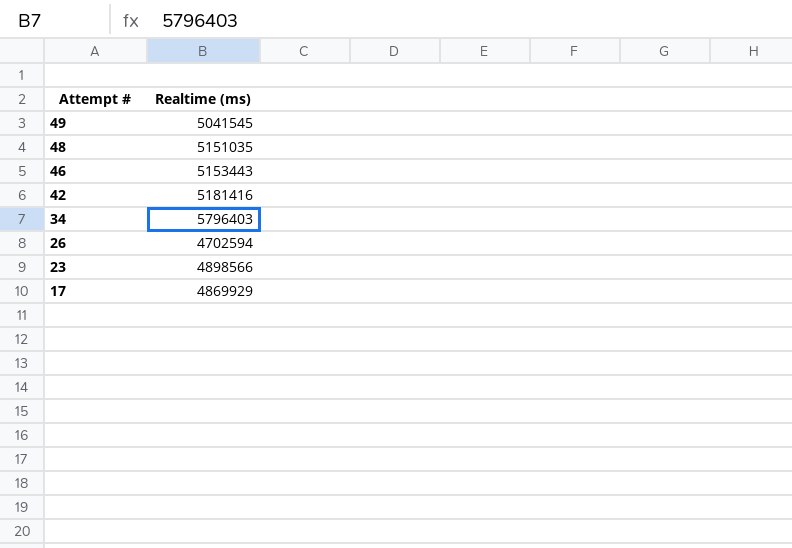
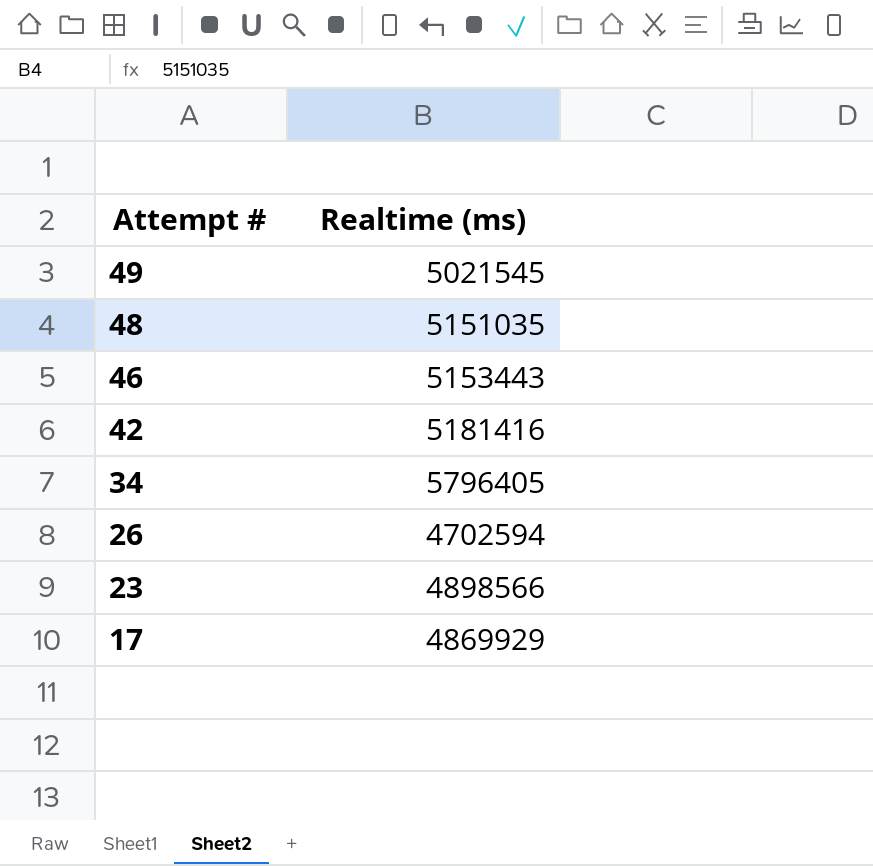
49 | Realtime (ms): 5041545 -> 5021545
34 | Realtime (ms): 5796403 -> 5796405

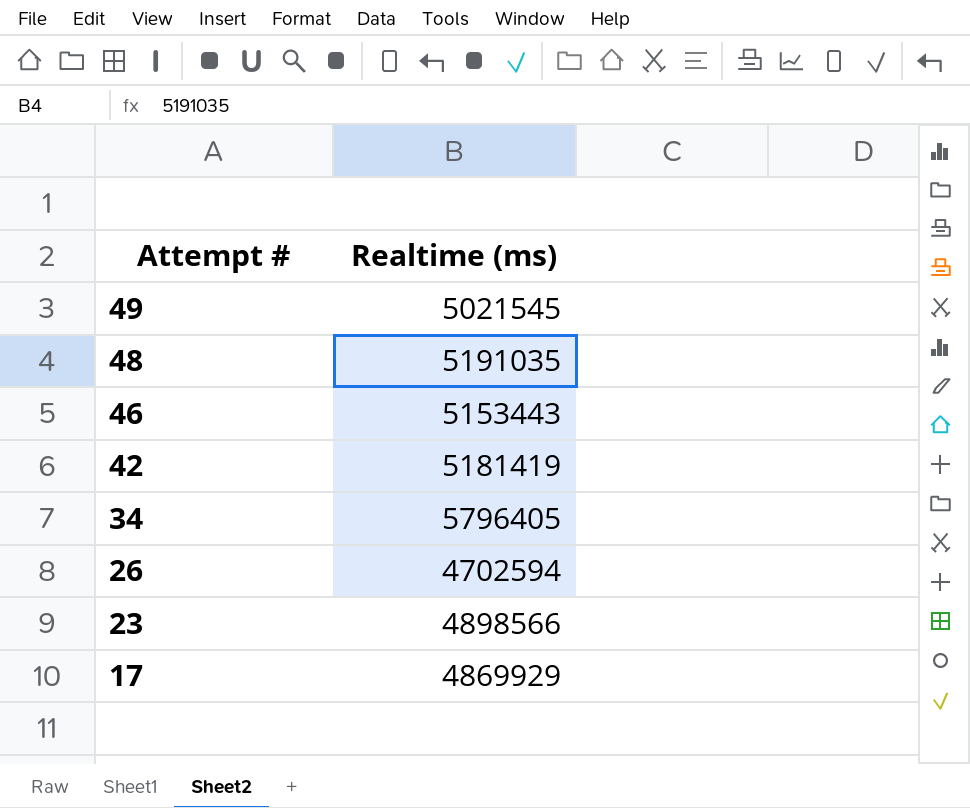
48 | Realtime (ms): 5151035 -> 5191035
42 | Realtime (ms): 5181416 -> 5181419

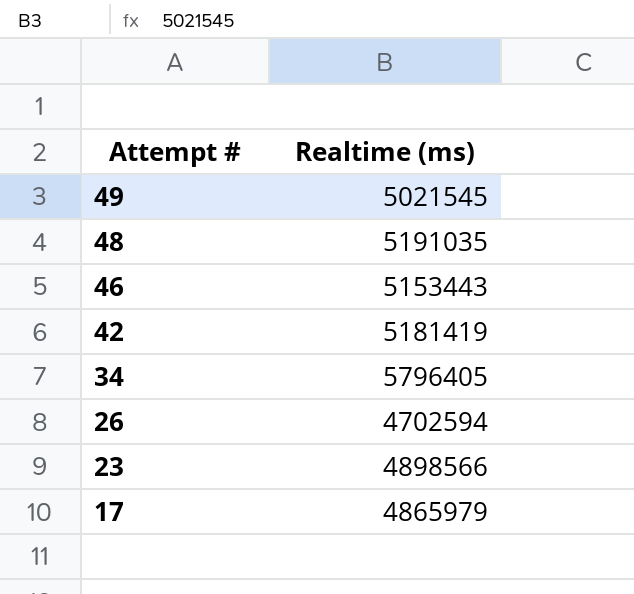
17 | Realtime (ms): 4869929 -> 4865979

